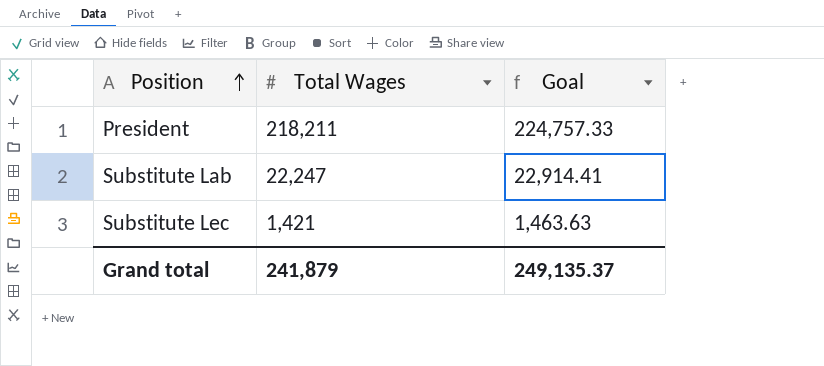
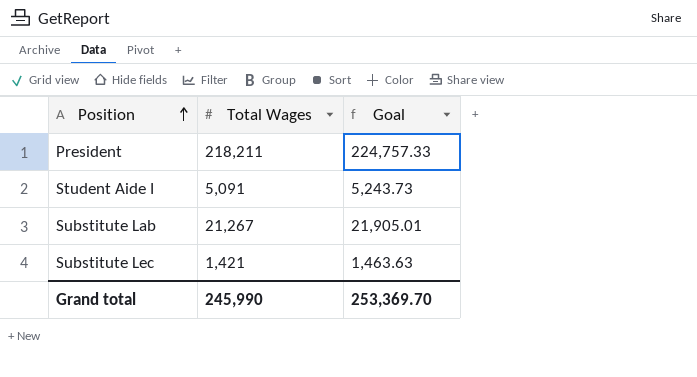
row Student Aide I: none -> 5,091 | 5,243.73
Substitute Lab | Total Wages: 22,247 -> 21,267
Substitute Lab | Goal: 22,914.41 -> 21,905.01
Grand total | Total Wages: 241,879 -> 245,990
Grand total | Goal: 249,135.37 -> 253,369.70

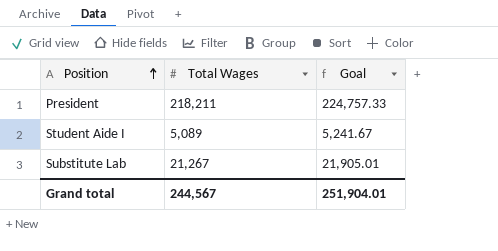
row Substitute Lec: 1,421 | 1,463.63 -> none
Student Aide I | Total Wages: 5,091 -> 5,089
Student Aide I | Goal: 5,243.73 -> 5,241.67
Grand total | Total Wages: 245,990 -> 244,567
Grand total | Goal: 253,369.70 -> 251,904.01

